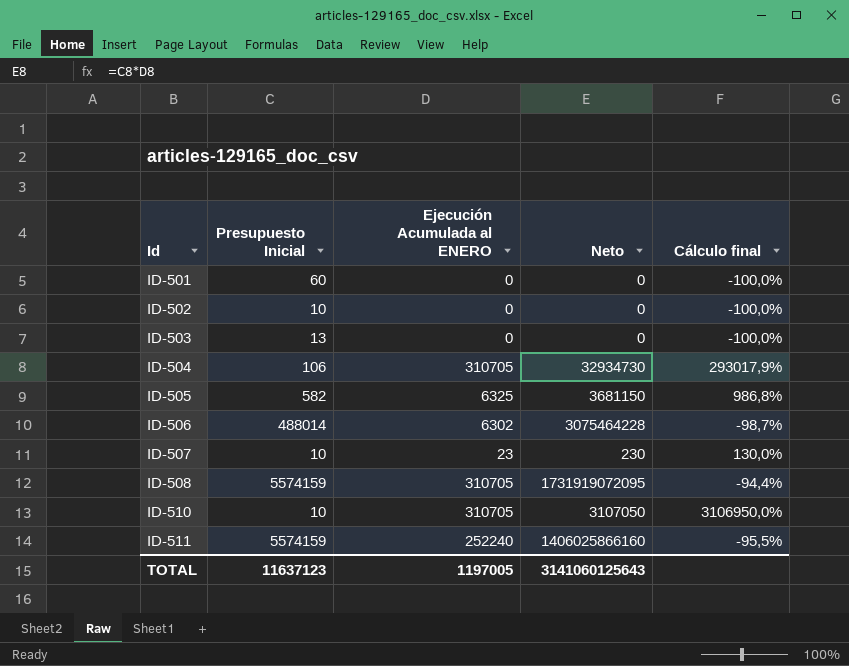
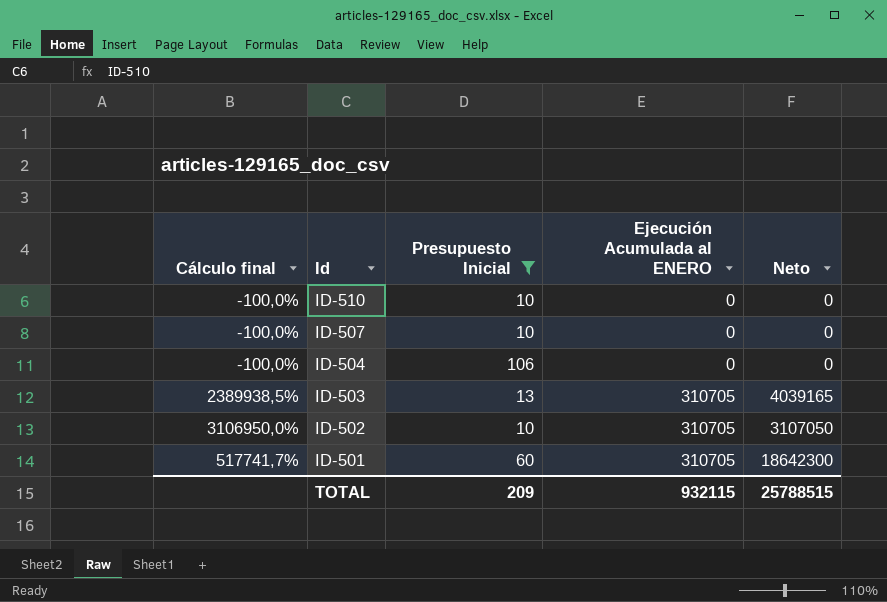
filter: none -> Presupuesto Inicial <= 106
row order: Id ascending -> Id descending
column Cálculo final | position: 5 -> 1
ID-510 | Cálculo final: 3106950,0% -> -100,0%
ID-510 | Ejecución Acumulada al ENERO: 310705 -> 0
ID-510 | Neto: 3107050 -> 0
ID-507 | Cálculo final: 130,0% -> -100,0%
ID-507 | Ejecución Acumulada al ENERO: 23 -> 0
ID-507 | Neto: 230 -> 0
ID-504 | Cálculo final: 293017,9% -> -100,0%
ID-504 | Ejecución Acumulada al ENERO: 310705 -> 0
ID-504 | Neto: 32934730 -> 0
ID-503 | Cálculo final: -100,0% -> 2389938,5%
ID-503 | Ejecución Acumulada al ENERO: 0 -> 310705
ID-503 | Neto: 0 -> 4039165
ID-502 | Cálculo final: -100,0% -> 3106950,0%
ID-502 | Ejecución Acumulada al ENERO: 0 -> 310705
ID-502 | Neto: 0 -> 3107050
ID-501 | Cálculo final: -100,0% -> 517741,7%
ID-501 | Ejecución Acumulada al ENERO: 0 -> 310705
ID-501 | Neto: 0 -> 18642300
TOTAL | Presupuesto Inicial: 11637123 -> 209
TOTAL | Ejecución Acumulada al ENERO: 1197005 -> 932115
TOTAL | Neto: 3141060125643 -> 25788515

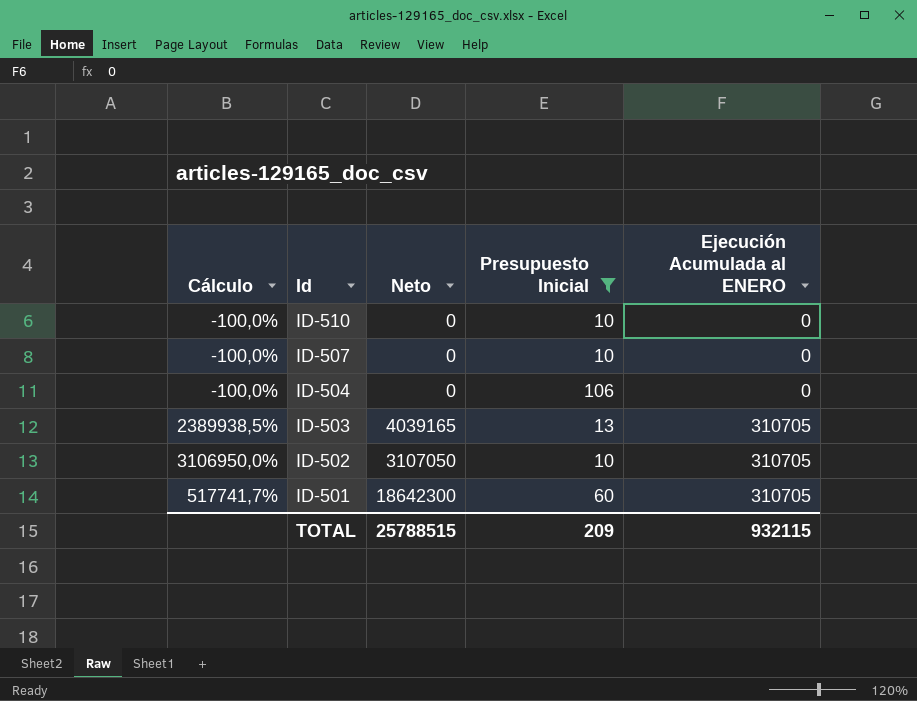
column name: Cálculo final -> Cálculo
column Neto | position: 5 -> 3

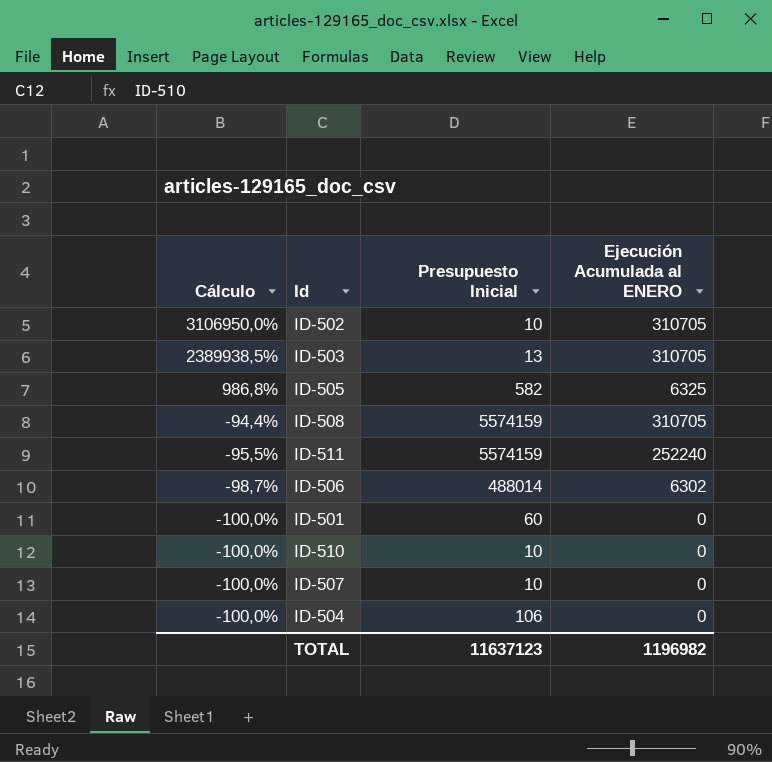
filter: Presupuesto Inicial <= 106 -> none
row order: Id descending -> Cálculo descending
column Neto | formula: [Presupuesto Inicial] * [Ejecución Acumulada al ENERO] -> none
ID-501 | Cálculo: 517741,7% -> -100,0%
ID-501 | Ejecución Acumulada al ENERO: 310705 -> 0
TOTAL | Presupuesto Inicial: 209 -> 11637123
TOTAL | Ejecución Acumulada al ENERO: 932115 -> 1196982

